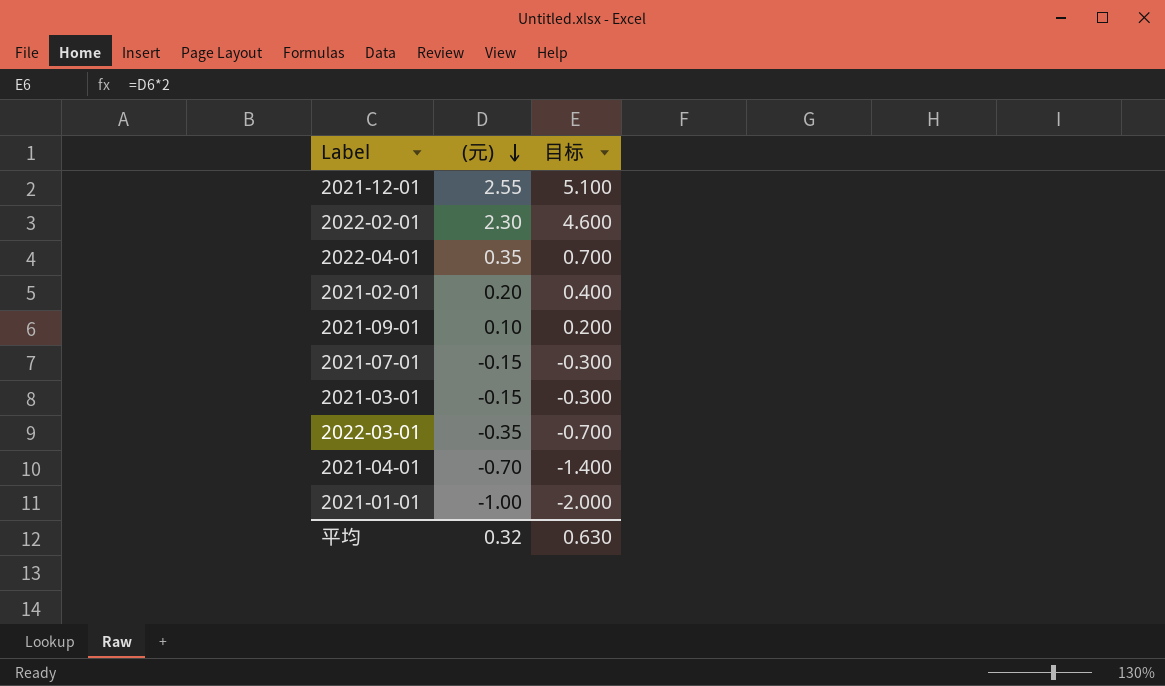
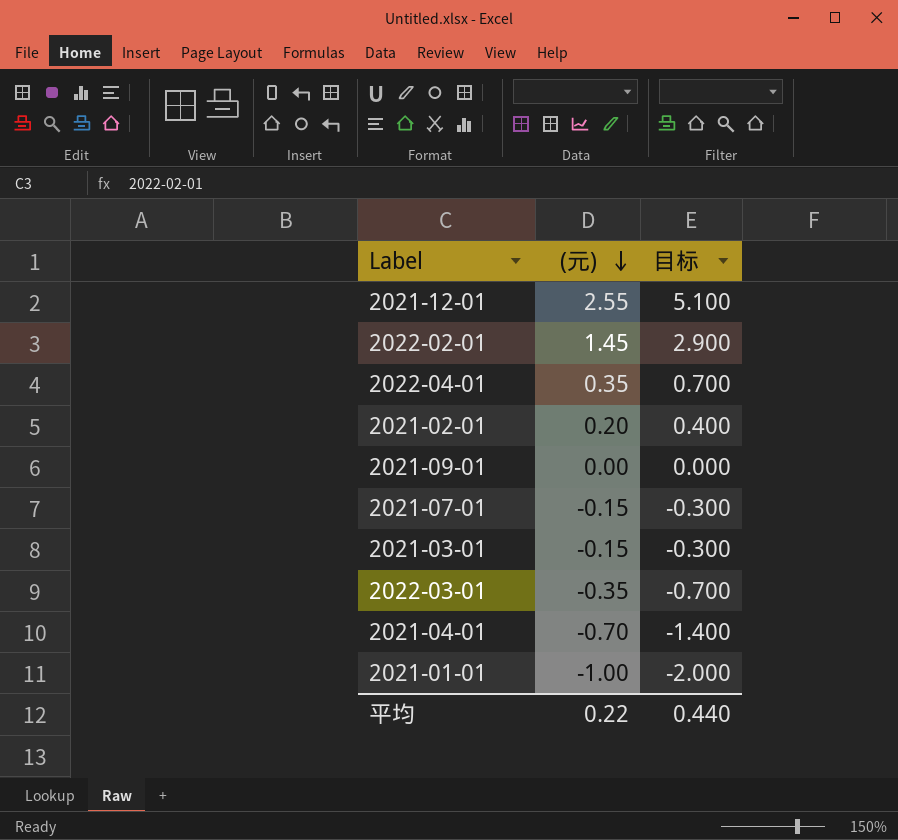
2022-02-01 | (元): 2.30 -> 1.45
2022-02-01 | 目标: 4.600 -> 2.900
2021-09-01 | (元): 0.10 -> 0.00
2021-09-01 | 目标: 0.200 -> 0.000
平均 | (元): 0.32 -> 0.22
平均 | 目标: 0.630 -> 0.440

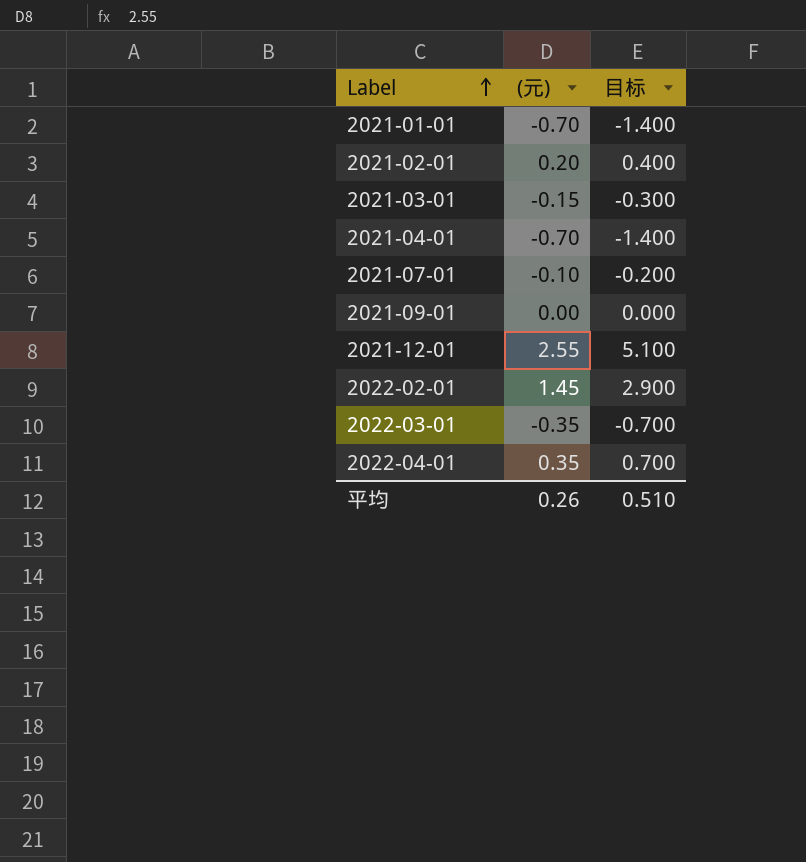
row order: (元) descending -> Label ascending
2021-01-01 | (元): -1.00 -> -0.70
2021-01-01 | 目标: -2.000 -> -1.400
2021-07-01 | (元): -0.15 -> -0.10
2021-07-01 | 目标: -0.300 -> -0.200
平均 | (元): 0.22 -> 0.26
平均 | 目标: 0.440 -> 0.510

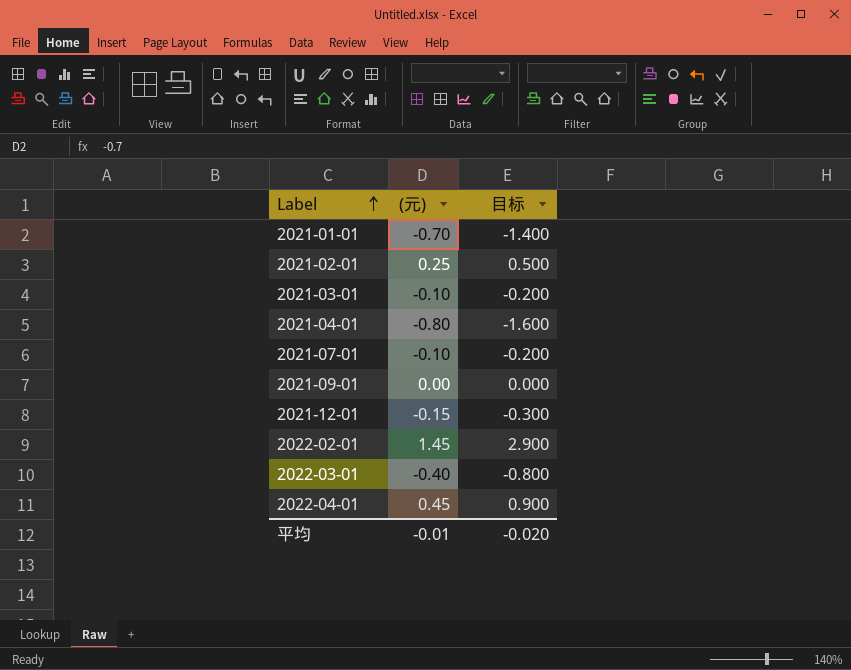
2021-02-01 | (元): 0.20 -> 0.25
2021-02-01 | 目标: 0.400 -> 0.500
2021-03-01 | (元): -0.15 -> -0.10
2021-03-01 | 目标: -0.300 -> -0.200
2021-04-01 | (元): -0.70 -> -0.80
2021-04-01 | 目标: -1.400 -> -1.600
2021-12-01 | (元): 2.55 -> -0.15
2021-12-01 | 目标: 5.100 -> -0.300
2022-03-01 | (元): -0.35 -> -0.40
2022-03-01 | 目标: -0.700 -> -0.800
2022-04-01 | (元): 0.35 -> 0.45
2022-04-01 | 目标: 0.700 -> 0.900
平均 | (元): 0.26 -> -0.01
平均 | 目标: 0.510 -> -0.020

